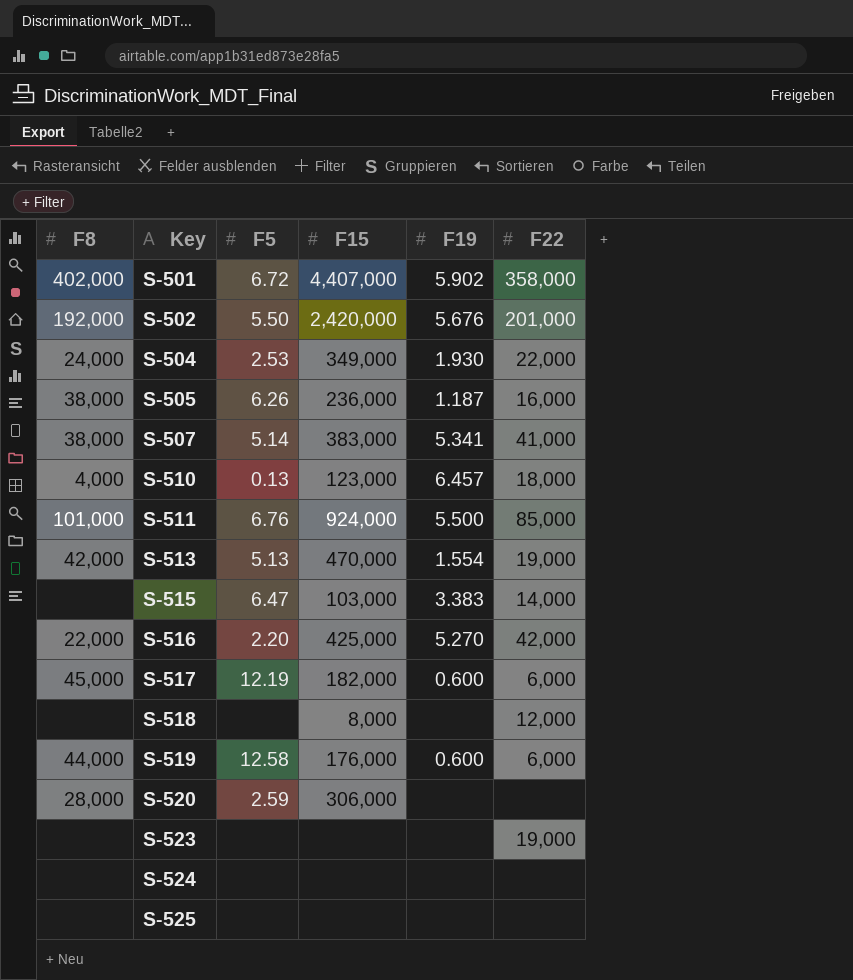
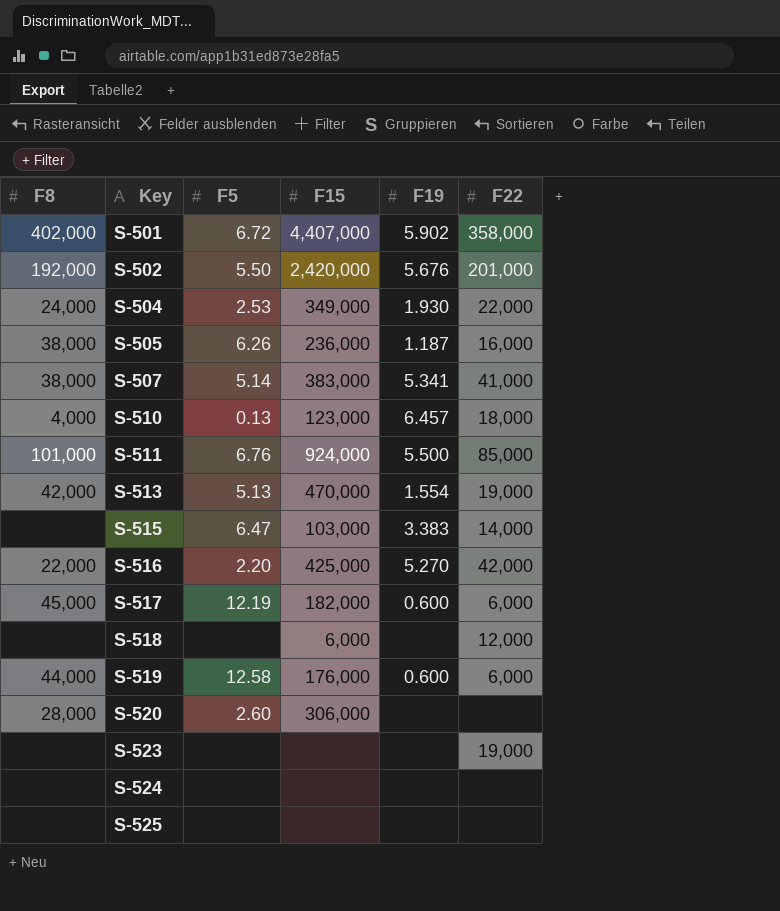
S-518 | F15: 8,000 -> 6,000
S-520 | F5: 2.59 -> 2.60

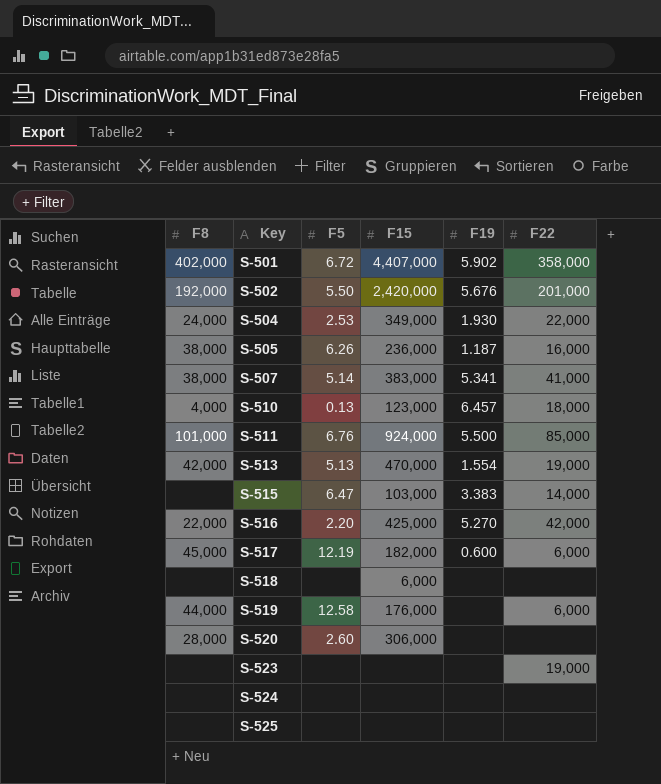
S-518 | F22: 12,000 -> none
S-519 | F19: 0.600 -> none

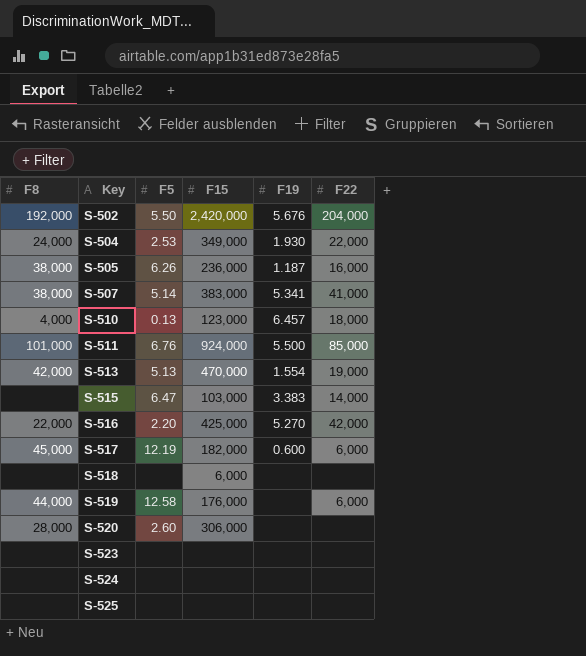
row S-501: 402,000 | 6.72 | 4,407,000 | 5.902 | 358,000 -> none
S-502 | F22: 201,000 -> 204,000
S-523 | F22: 19,000 -> none

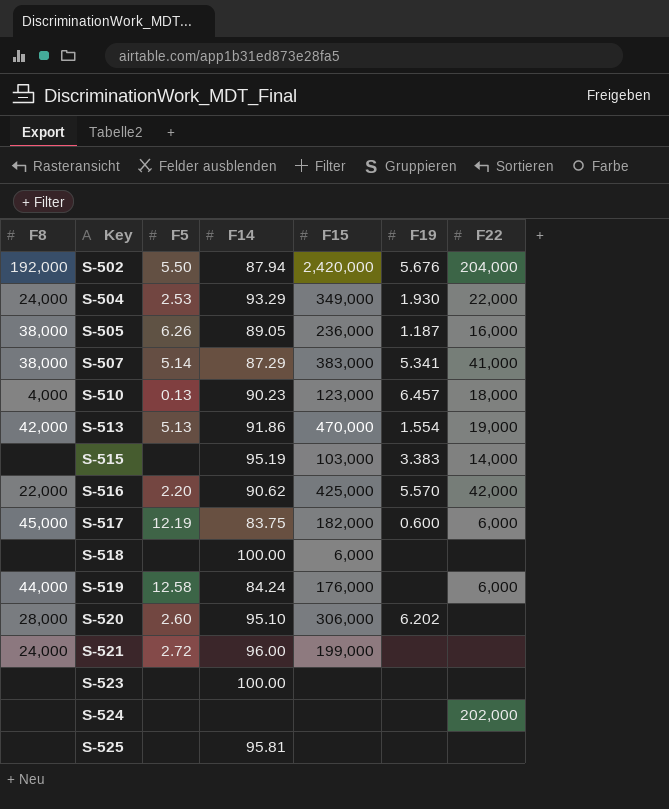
column F14 | position: none -> 4
row S-511: 101,000 | 6.76 | 924,000 | 5.500 | 85,000 -> none
S-515 | F5: 6.47 -> none
S-516 | F19: 5.270 -> 5.570
S-520 | F19: none -> 6.202
row S-521: none -> 24,000 | 2.72 | 96.00 | 199,000 | none | none
S-524 | F22: none -> 202,000

